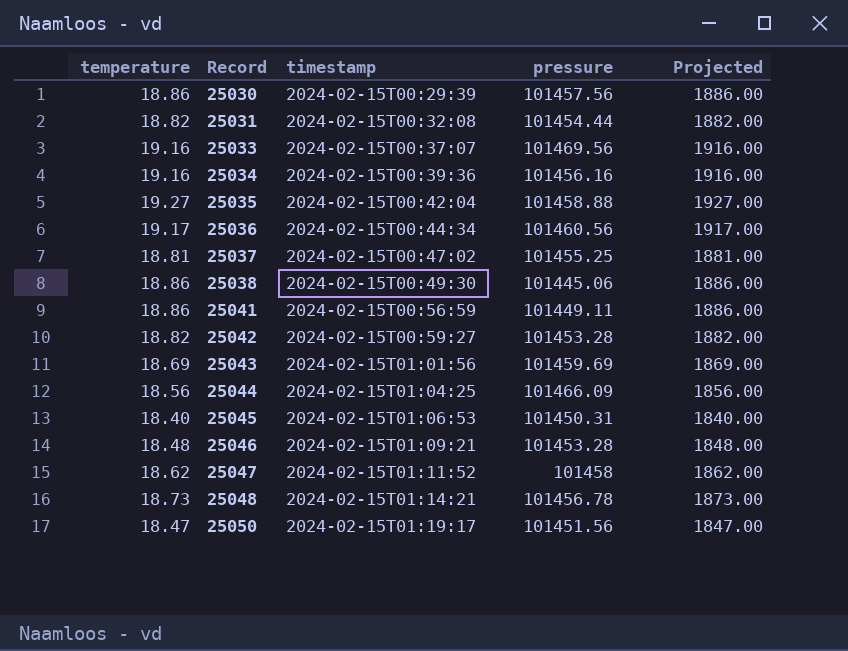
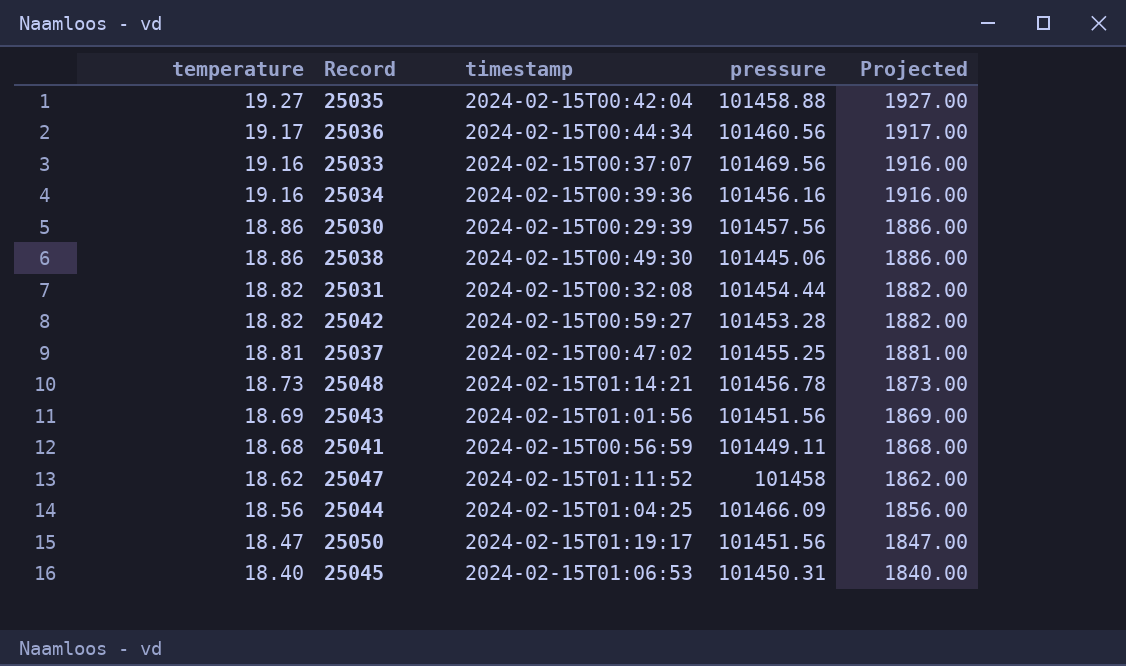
row order: Record ascending -> temperature descending
row 25046: 18.48 | 2024-02-15T01:09:21 | 101453.28 | 1848.00 -> none
25043 | pressure: 101459.69 -> 101451.56
25041 | temperature: 18.86 -> 18.68
25041 | Projected: 1886.00 -> 1868.00

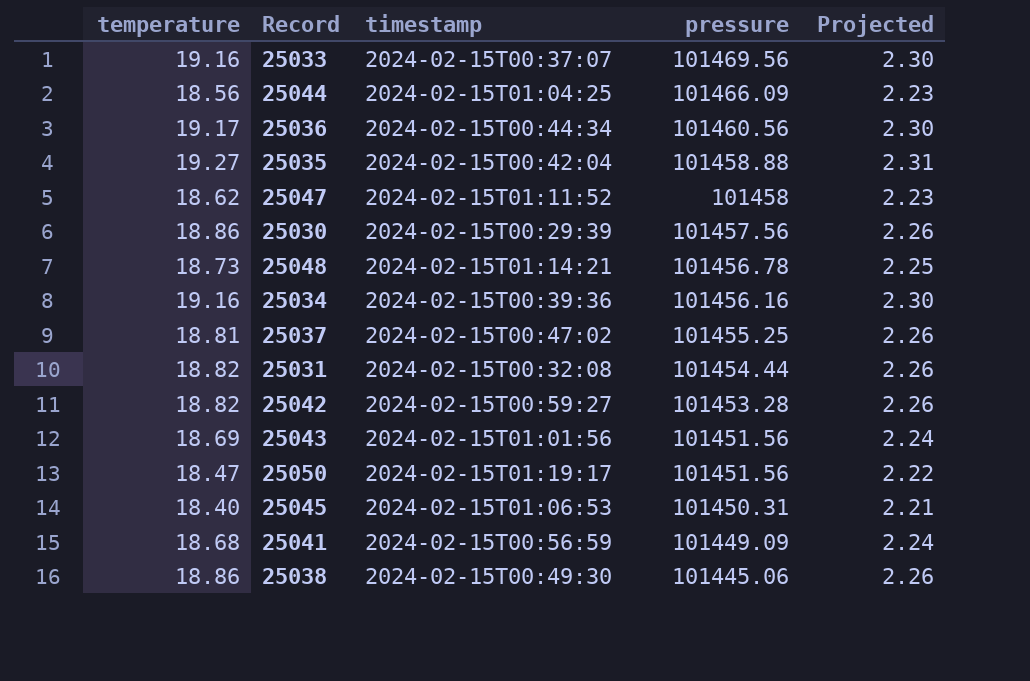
row order: temperature descending -> pressure descending
column Projected | formula: [temperature] * 100 -> [temperature] * 0.12
25041 | pressure: 101449.11 -> 101449.09

